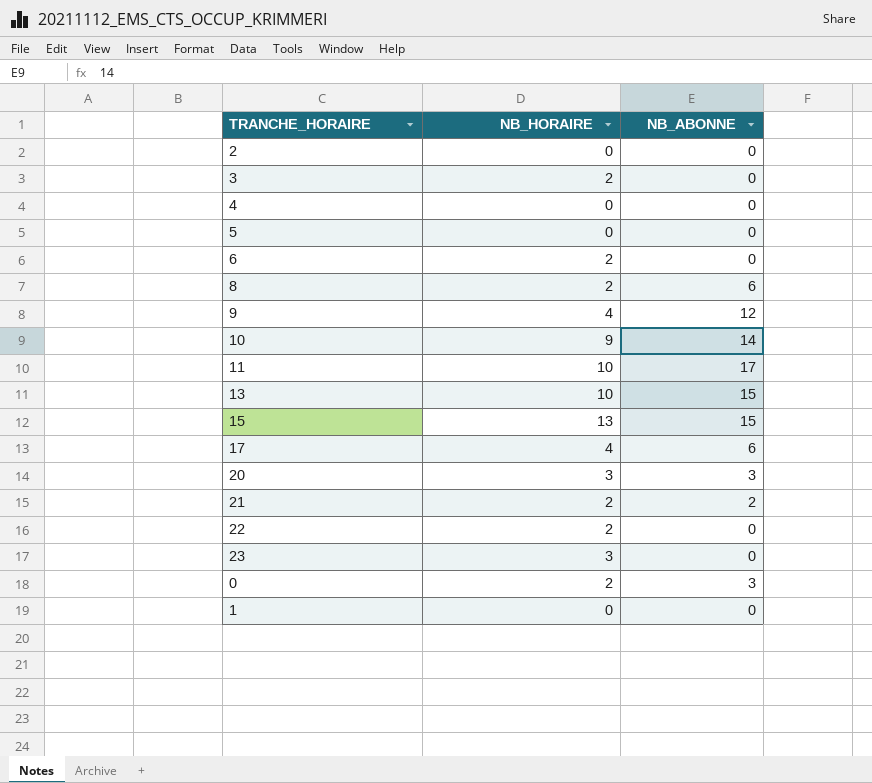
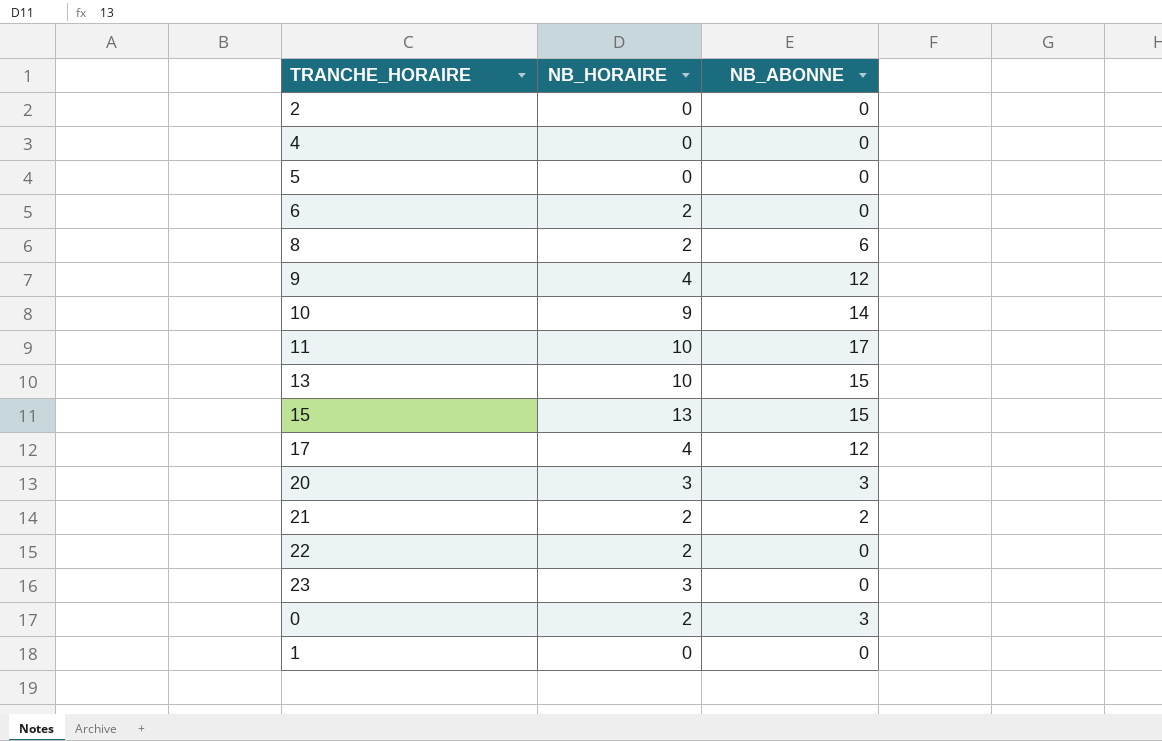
row 3: 2 | 0 -> none
17 | NB_ABONNE: 6 -> 12

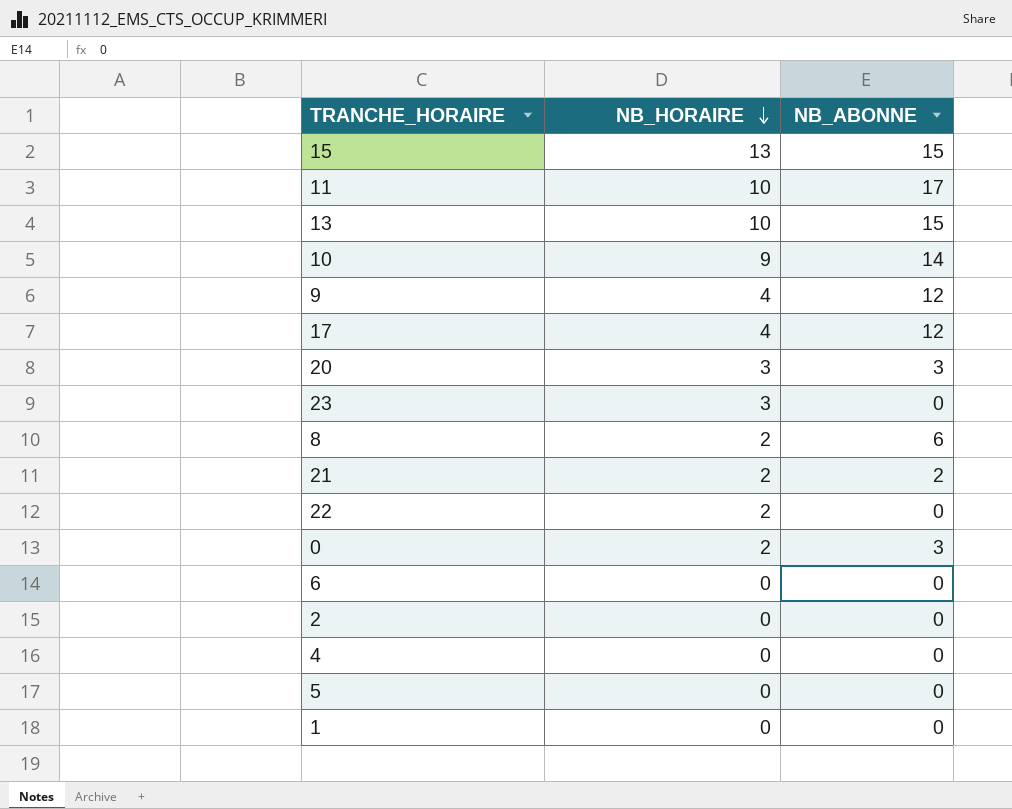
row order: none -> NB_HORAIRE descending
6 | NB_HORAIRE: 2 -> 0

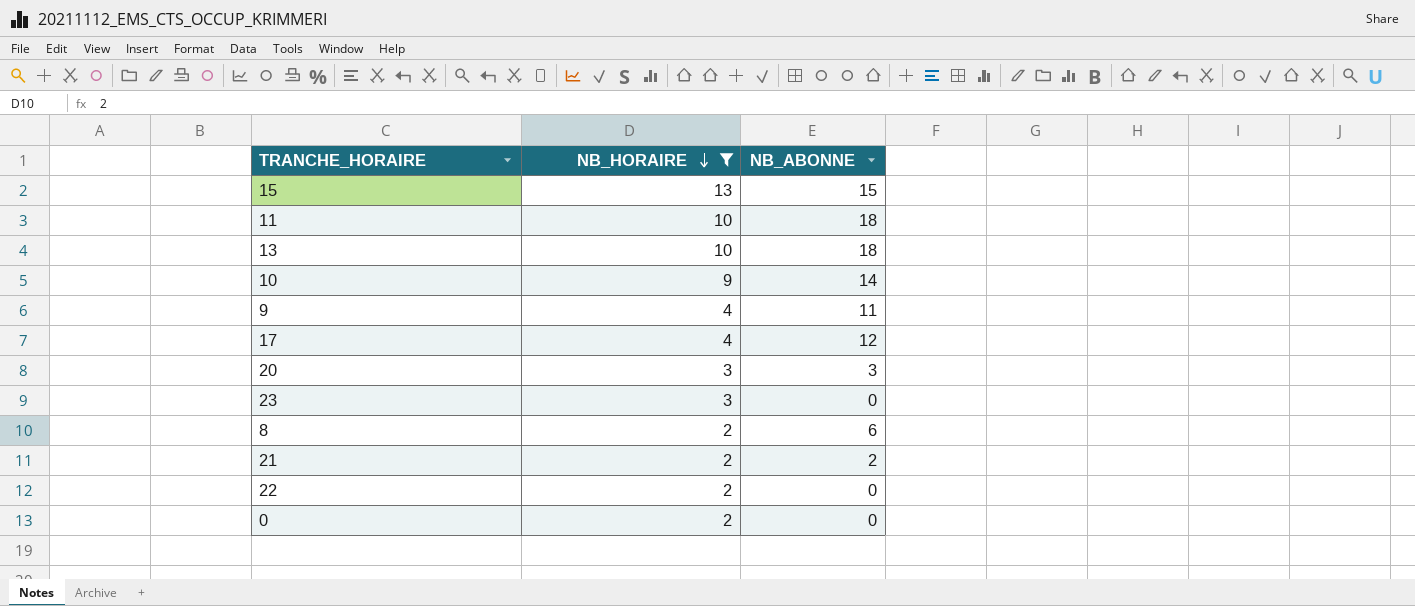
filter: none -> NB_HORAIRE != 0
11 | NB_ABONNE: 17 -> 18
13 | NB_ABONNE: 15 -> 18
9 | NB_ABONNE: 12 -> 11
0 | NB_ABONNE: 3 -> 0

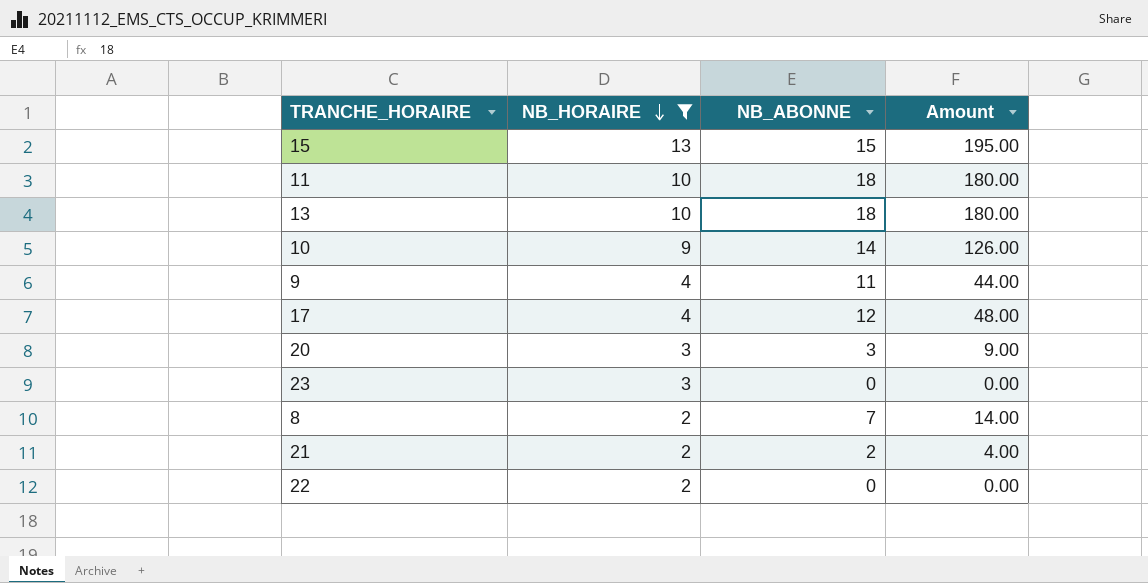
column Amount | formula: none -> [NB_HORAIRE] * [NB_ABONNE]
row 0: 2 | 0 -> none
8 | NB_ABONNE: 6 -> 7

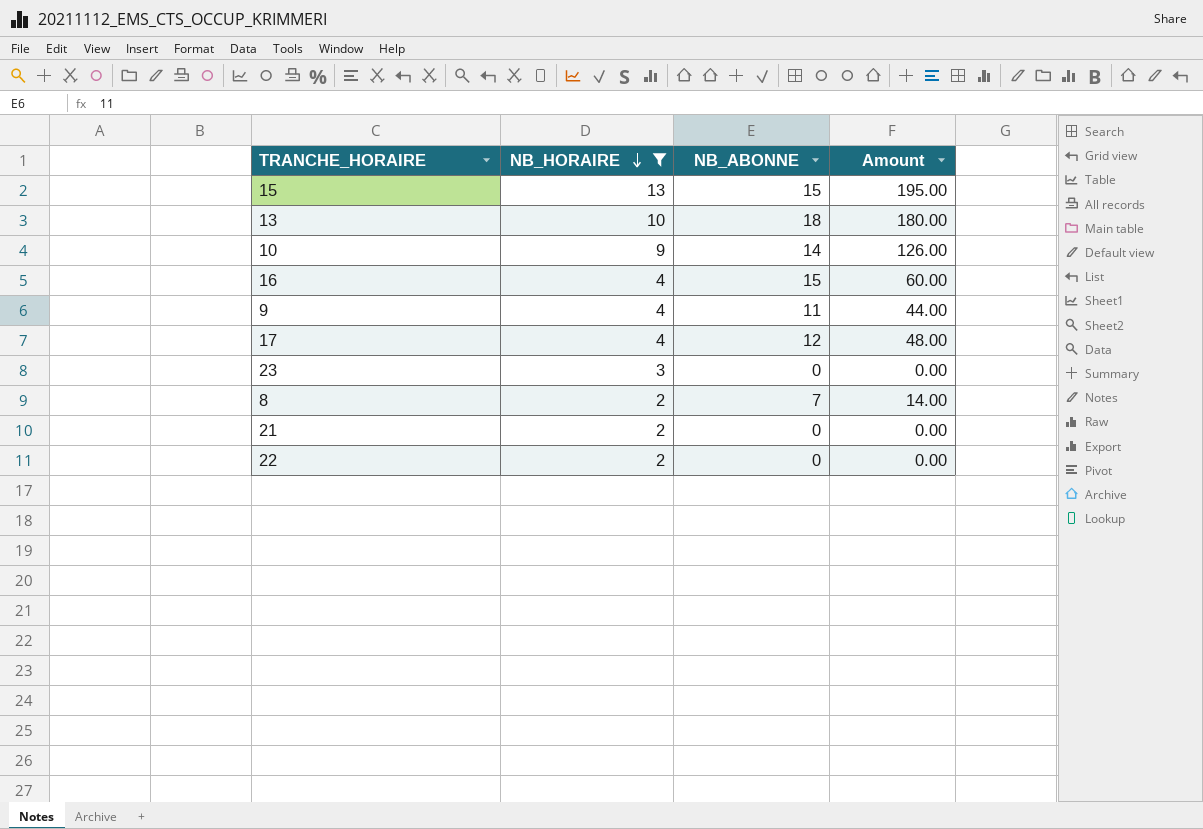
row 11: 10 | 18 | 180.00 -> none
row 20: 3 | 3 | 9.00 -> none
row 16: none -> 4 | 15 | 60.00
21 | NB_ABONNE: 2 -> 0
21 | Amount: 4.00 -> 0.00

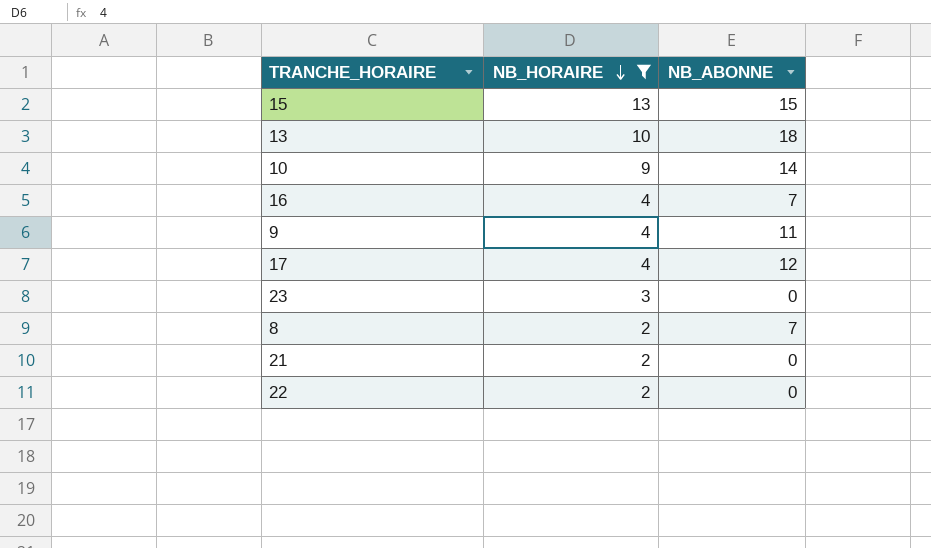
column Amount | formula: [NB_HORAIRE] * [NB_ABONNE] -> none
16 | NB_ABONNE: 15 -> 7

